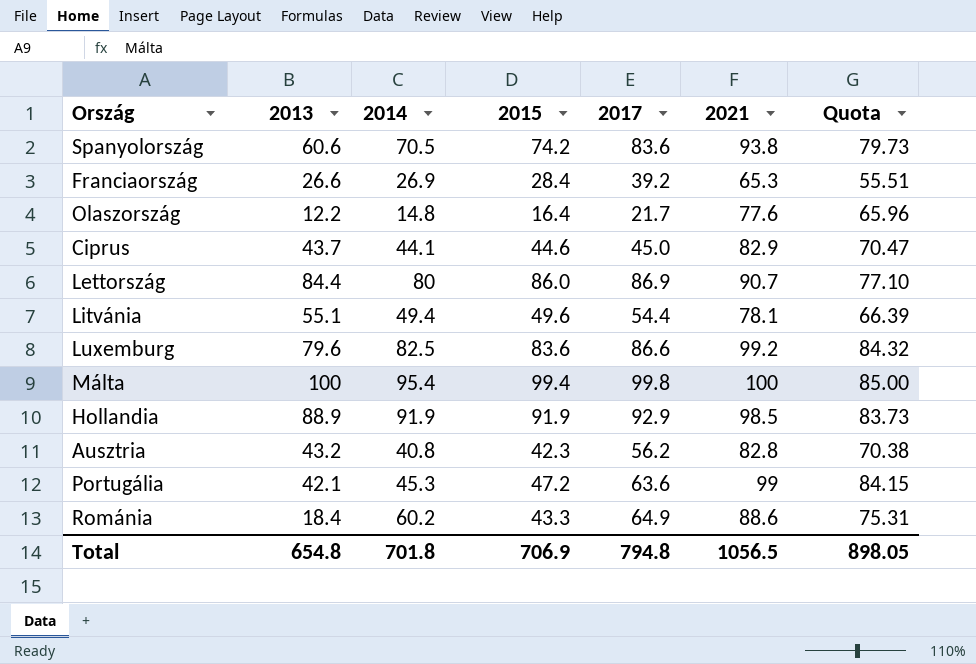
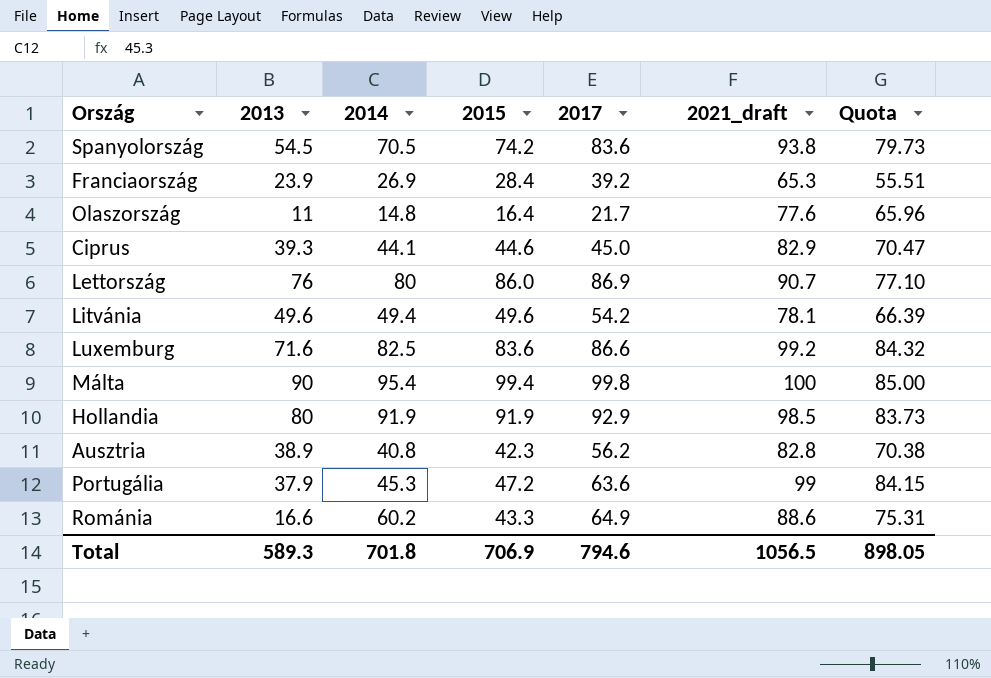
column name: 2021 -> 2021_draft
Spanyolország | 2013: 60.6 -> 54.5
Franciaország | 2013: 26.6 -> 23.9
Olaszország | 2013: 12.2 -> 11
Ciprus | 2013: 43.7 -> 39.3
Lettország | 2013: 84.4 -> 76
Litvánia | 2013: 55.1 -> 49.6
Litvánia | 2017: 54.4 -> 54.2
Luxemburg | 2013: 79.6 -> 71.6
Málta | 2013: 100 -> 90
Hollandia | 2013: 88.9 -> 80
Ausztria | 2013: 43.2 -> 38.9
Portugália | 2013: 42.1 -> 37.9
Románia | 2013: 18.4 -> 16.6
Total | 2013: 654.8 -> 589.3
Total | 2017: 794.8 -> 794.6

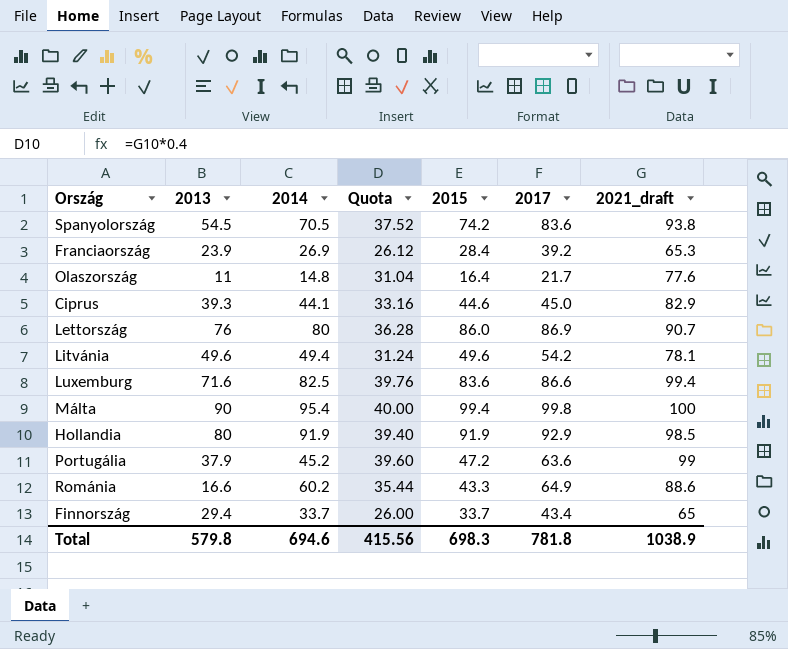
column Quota | formula: [2021_draft] * 0.85 -> [2021_draft] * 0.4
column Quota | position: 7 -> 4
row Ausztria: 38.9 | 40.8 | 42.3 | 56.2 | 82.8 | 70.38 -> none
Luxemburg | 2021_draft: 99.2 -> 99.4
Portugália | 2014: 45.3 -> 45.2
row Finnország: none -> 29.4 | 33.7 | 26.00 | 33.7 | 43.4 | 65
Total | 2013: 589.3 -> 579.8
Total | 2014: 701.8 -> 694.6
Total | Quota: 898.05 -> 415.56
Total | 2015: 706.9 -> 698.3
Total | 2017: 794.6 -> 781.8
Total | 2021_draft: 1056.5 -> 1038.9

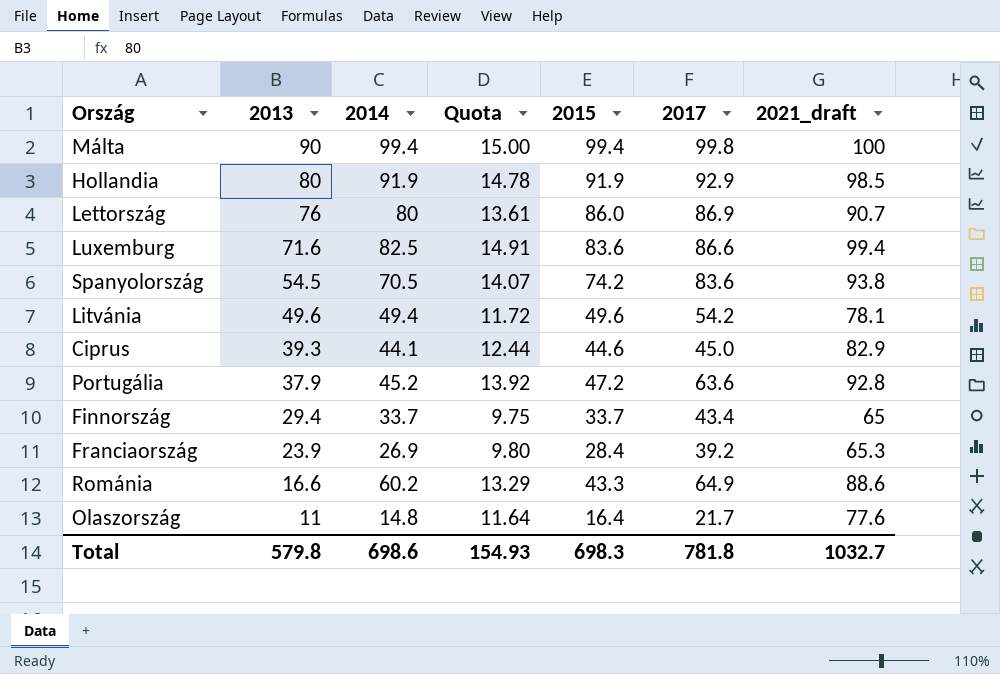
row order: none -> 2013 descending
column Quota | formula: [2021_draft] * 0.4 -> [2021_draft] * 0.15
Málta | 2014: 95.4 -> 99.4
Portugália | 2021_draft: 99 -> 92.8
Total | 2014: 694.6 -> 698.6
Total | Quota: 415.56 -> 154.93
Total | 2021_draft: 1038.9 -> 1032.7

